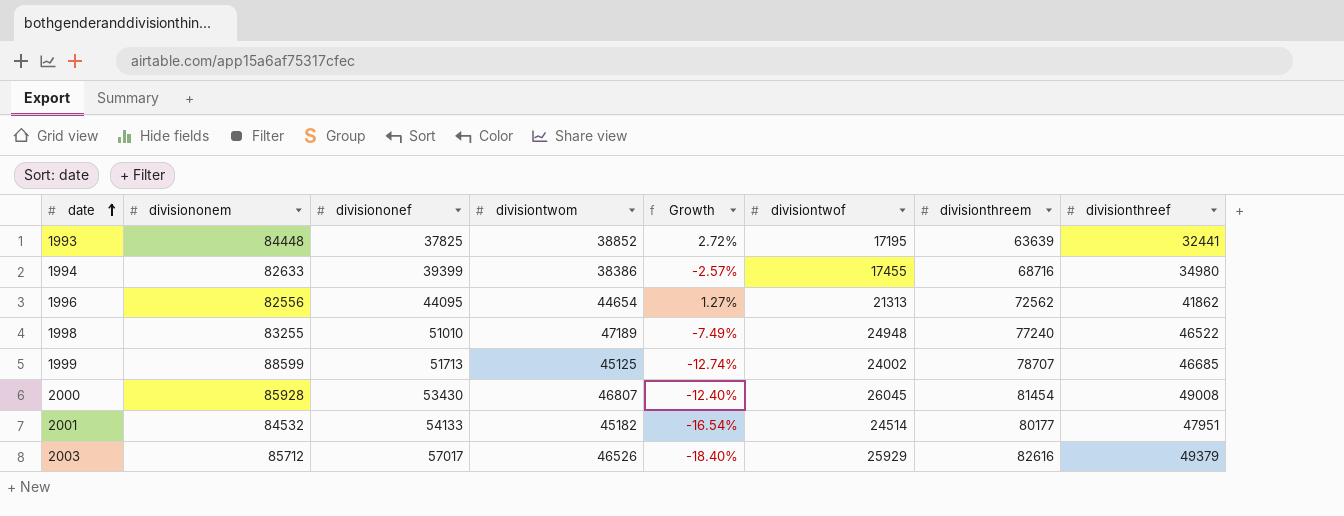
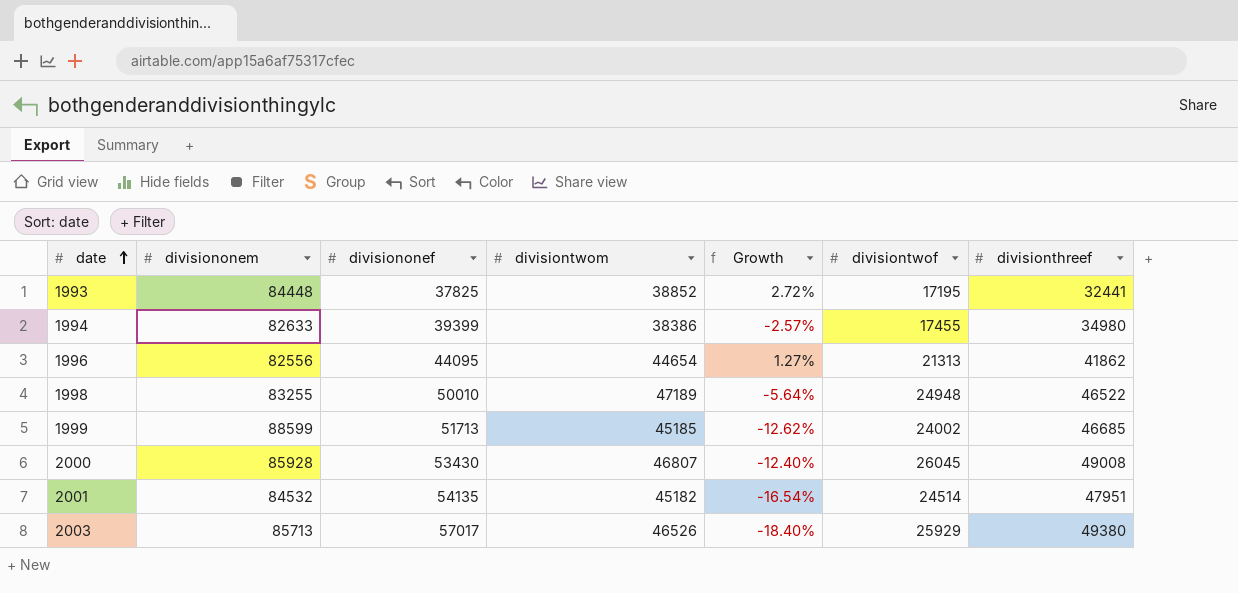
column divisionthreem | position: 7 -> none
1998 | divisiononef: 51010 -> 50010
1998 | Growth: -7.49% -> -5.64%
1999 | divisiontwom: 45125 -> 45185
1999 | Growth: -12.74% -> -12.62%
2001 | divisiononef: 54133 -> 54135
2003 | divisiononem: 85712 -> 85713
2003 | divisionthreef: 49379 -> 49380

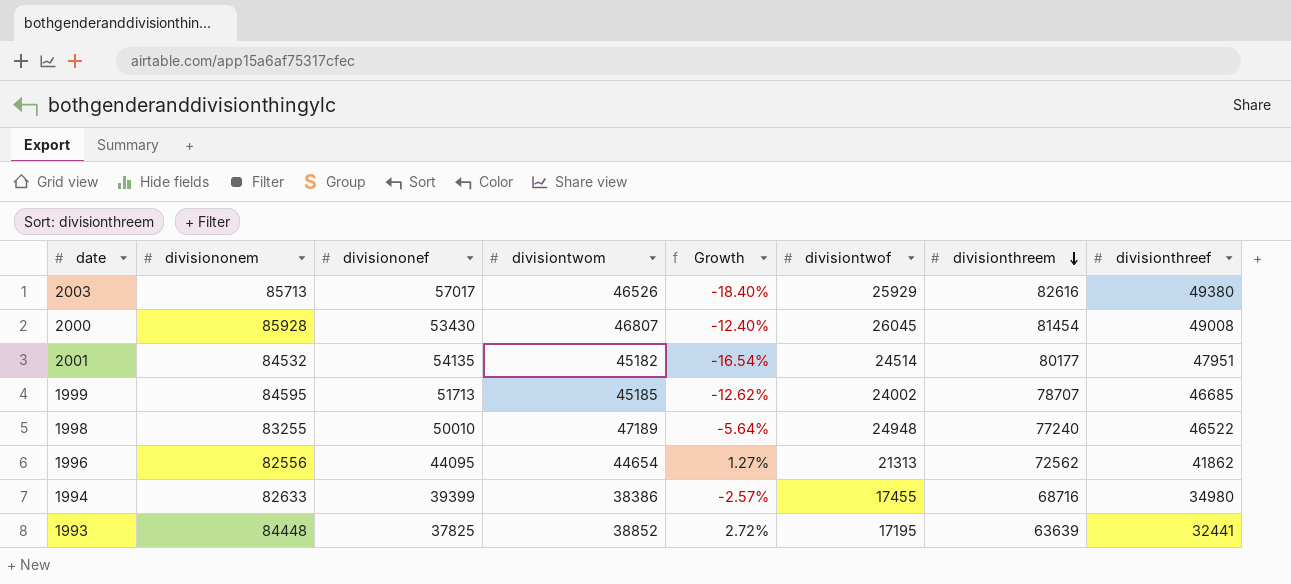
row order: date ascending -> divisionthreem descending
column divisionthreem | position: none -> 7
1999 | divisiononem: 88599 -> 84595

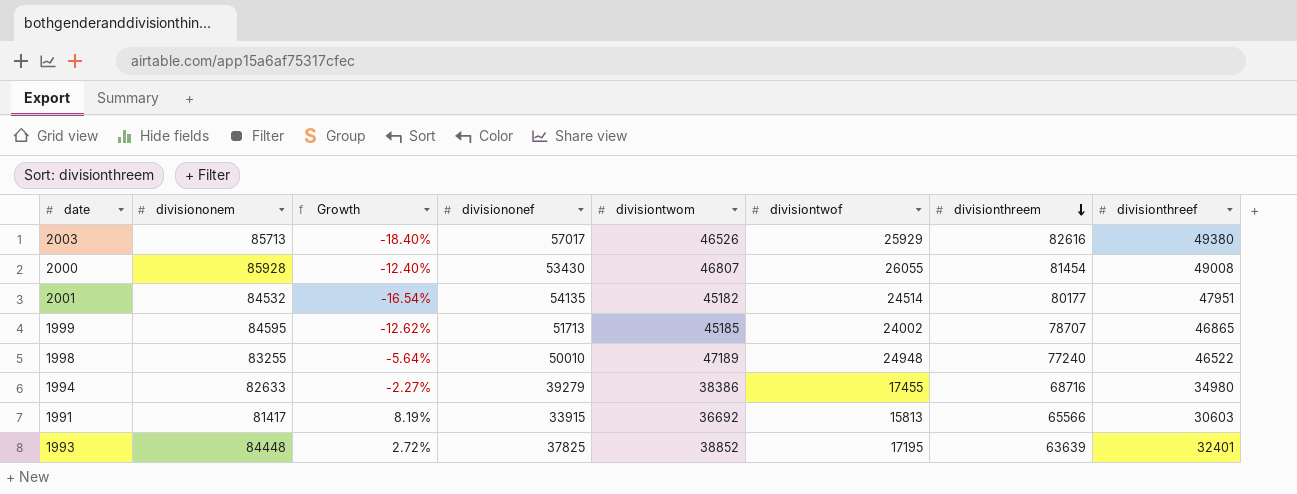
column Growth | position: 5 -> 3
row 1996: 82556 | 44095 | 44654 | 1.27% | 21313 | 72562 | 41862 -> none
2000 | divisiontwof: 26045 -> 26055
1999 | divisionthreef: 46685 -> 46865
1994 | Growth: -2.57% -> -2.27%
1994 | divisiononef: 39399 -> 39279
row 1991: none -> 81417 | 8.19% | 33915 | 36692 | 15813 | 65566 | 30603
1993 | divisionthreef: 32441 -> 32401

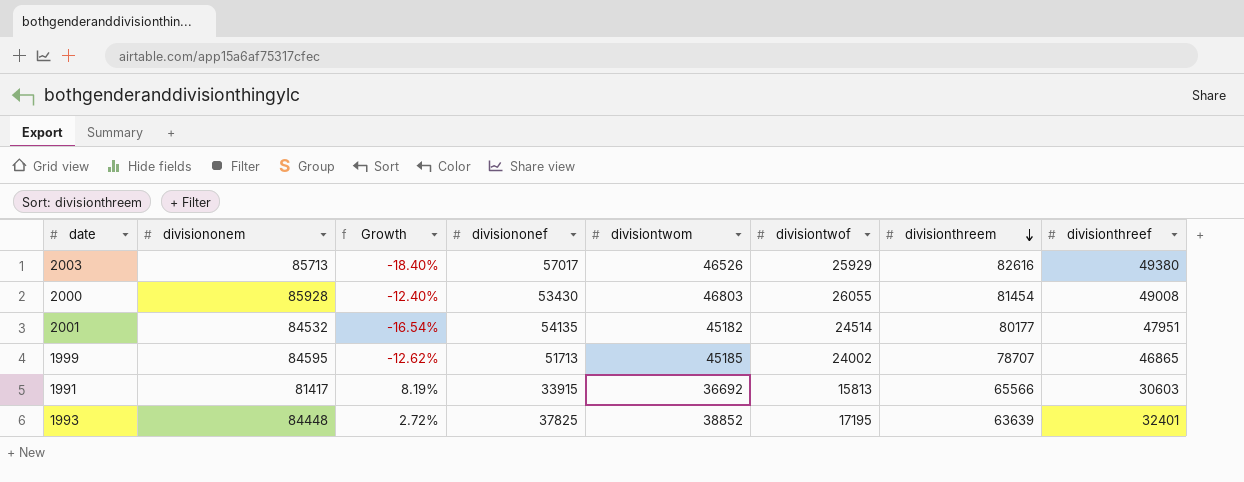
row 1998: 83255 | -5.64% | 50010 | 47189 | 24948 | 77240 | 46522 -> none
row 1994: 82633 | -2.27% | 39279 | 38386 | 17455 | 68716 | 34980 -> none
2000 | divisiontwom: 46807 -> 46803

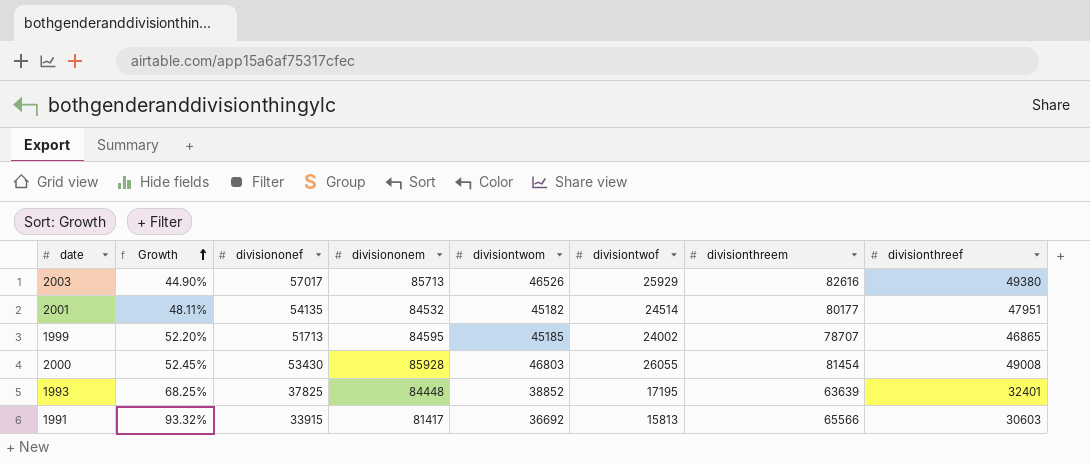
row order: divisionthreem descending -> Growth ascending
column Growth | formula: ([divisiontwom] - [divisiononef]) / [divisiononef] -> ([divisionthreem] - [divisiononef]) / [divisiononef]
column divisiononem | position: 2 -> 4

